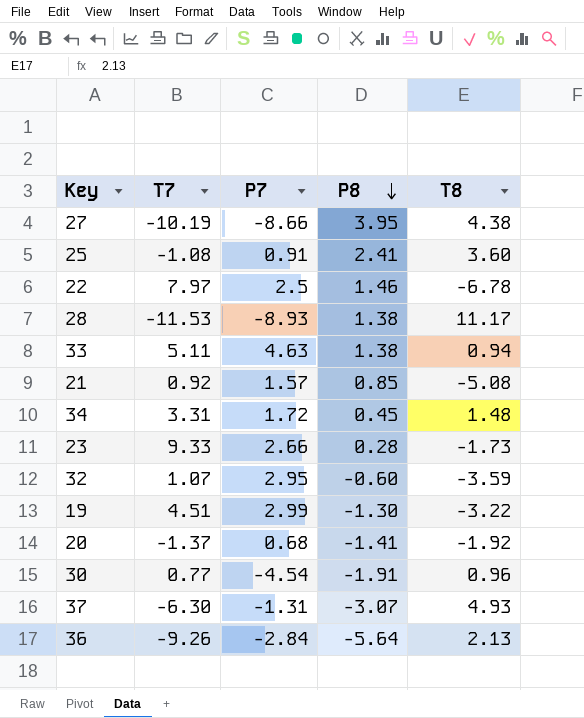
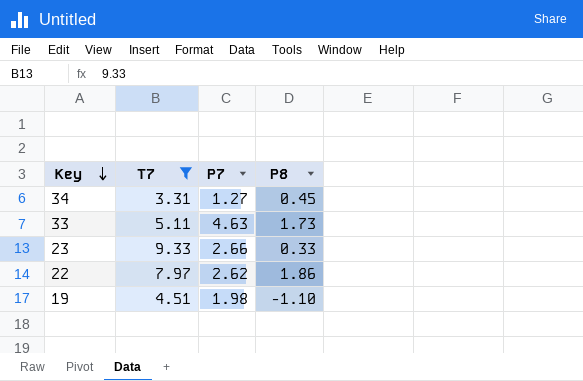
filter: none -> T7 >= 3.31
row order: P8 descending -> Key descending
column T8 | position: 5 -> none
34 | P7: 1.72 -> 1.27
33 | P8: 1.38 -> 1.73
23 | P8: 0.28 -> 0.33
22 | P7: 2.5 -> 2.62
22 | P8: 1.46 -> 1.86
19 | P7: 2.99 -> 1.98
19 | P8: -1.30 -> -1.10

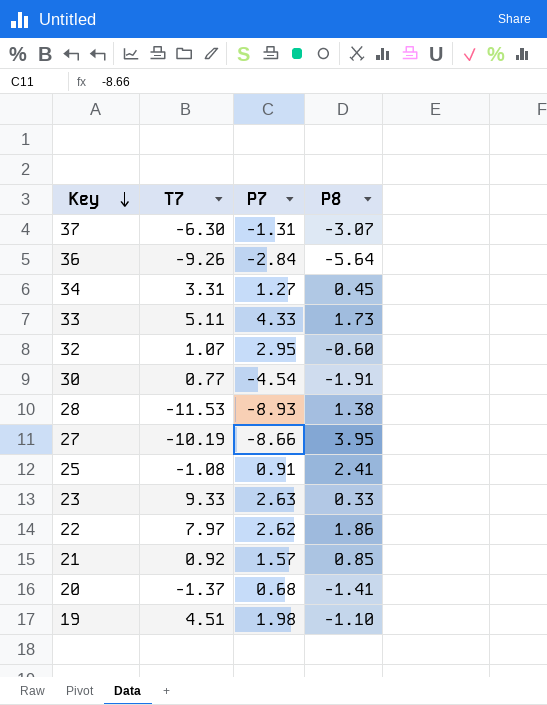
filter: T7 >= 3.31 -> none
33 | P7: 4.63 -> 4.33
23 | P7: 2.66 -> 2.63

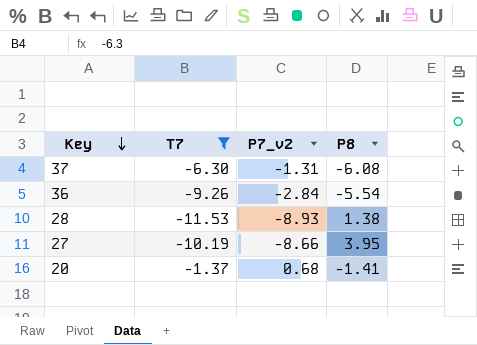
filter: none -> T7 <= -1.37
column name: P7 -> P7_v2
37 | P8: -3.07 -> -6.08
36 | P8: -5.64 -> -5.54

